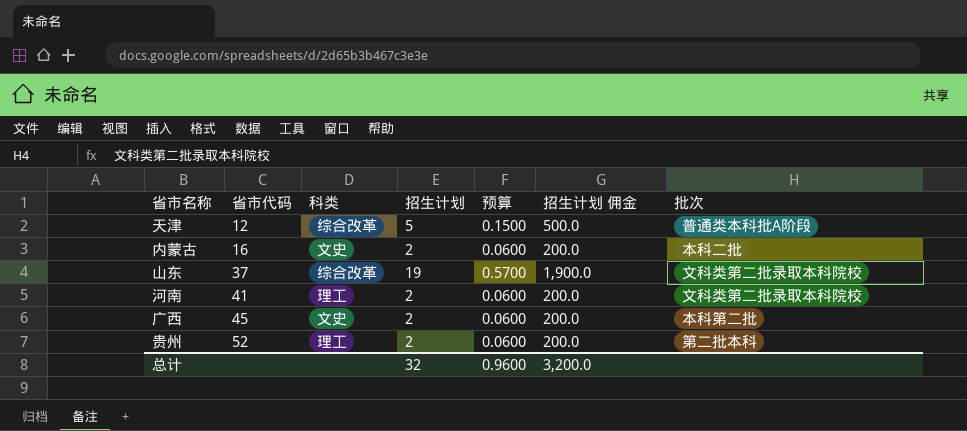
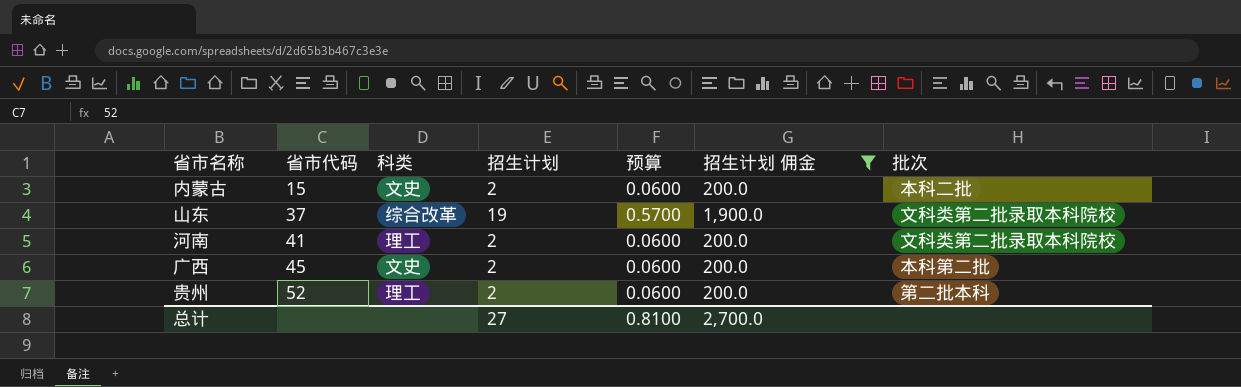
filter: none -> 招生计划 佣金 != 500.0
内蒙古 | 省市代码: 16 -> 15
总计 | 招生计划: 32 -> 27
总计 | 预算: 0.9600 -> 0.8100
总计 | 招生计划 佣金: 3,200.0 -> 2,700.0

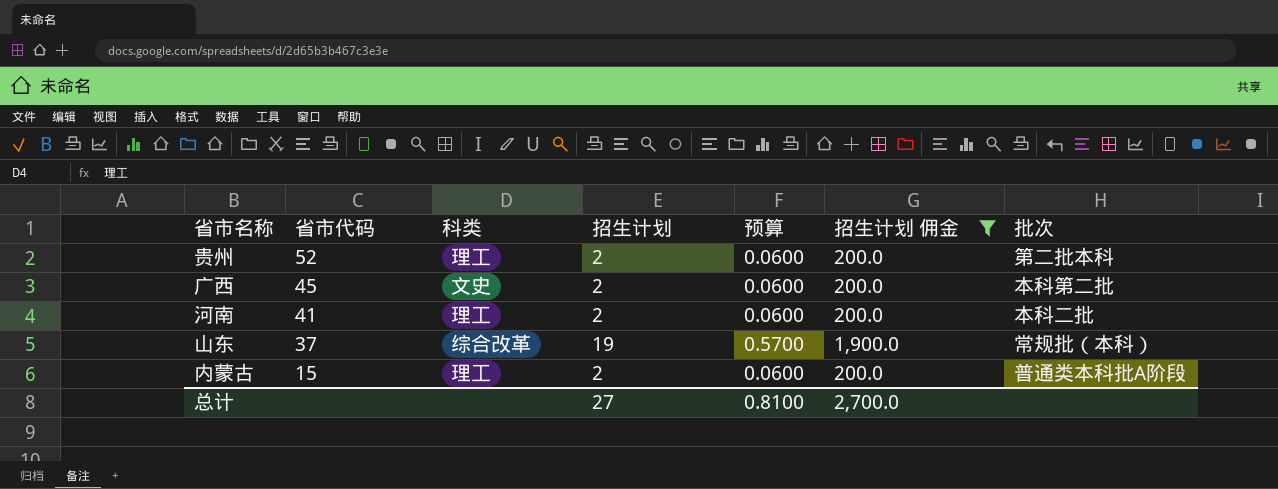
row order: 省市代码 ascending -> 省市代码 descending
河南 | 批次: 文科类第二批录取本科院校 -> 本科二批
山东 | 批次: 文科类第二批录取本科院校 -> 常规批（本科）
内蒙古 | 科类: 文史 -> 理工
内蒙古 | 批次: 本科二批 -> 普通类本科批A阶段

